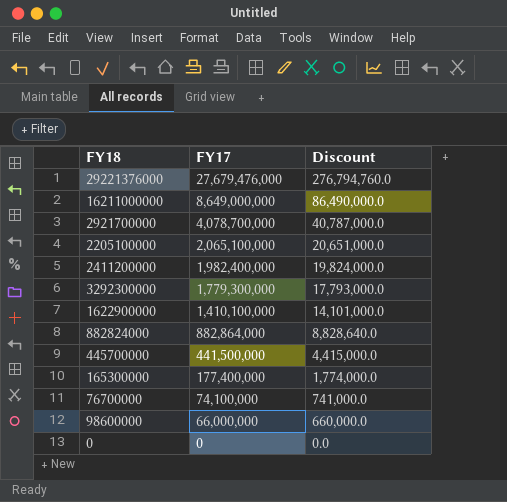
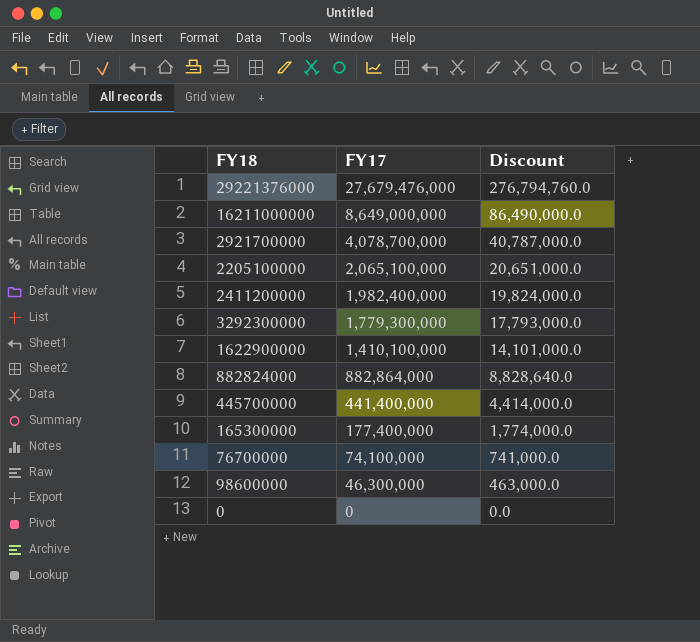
445700000 | FY17: 441,500,000 -> 441,400,000
445700000 | Discount: 4,415,000.0 -> 4,414,000.0
98600000 | FY17: 66,000,000 -> 46,300,000
98600000 | Discount: 660,000.0 -> 463,000.0

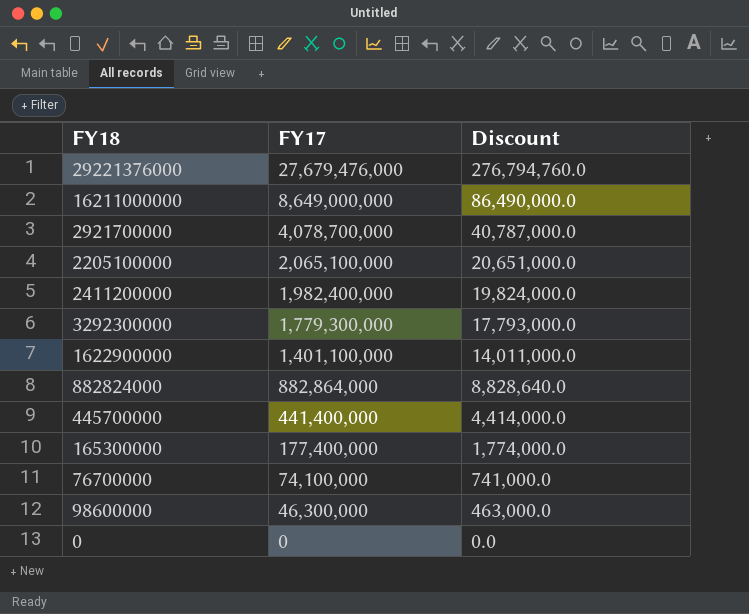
1622900000 | FY17: 1,410,100,000 -> 1,401,100,000
1622900000 | Discount: 14,101,000.0 -> 14,011,000.0

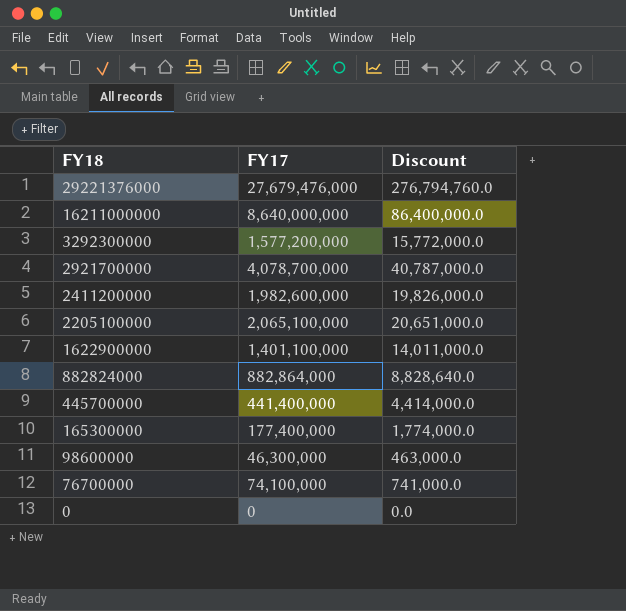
row order: FY17 descending -> FY18 descending
16211000000 | FY17: 8,649,000,000 -> 8,640,000,000
16211000000 | Discount: 86,490,000.0 -> 86,400,000.0
3292300000 | FY17: 1,779,300,000 -> 1,577,200,000
3292300000 | Discount: 17,793,000.0 -> 15,772,000.0
2411200000 | FY17: 1,982,400,000 -> 1,982,600,000
2411200000 | Discount: 19,824,000.0 -> 19,826,000.0

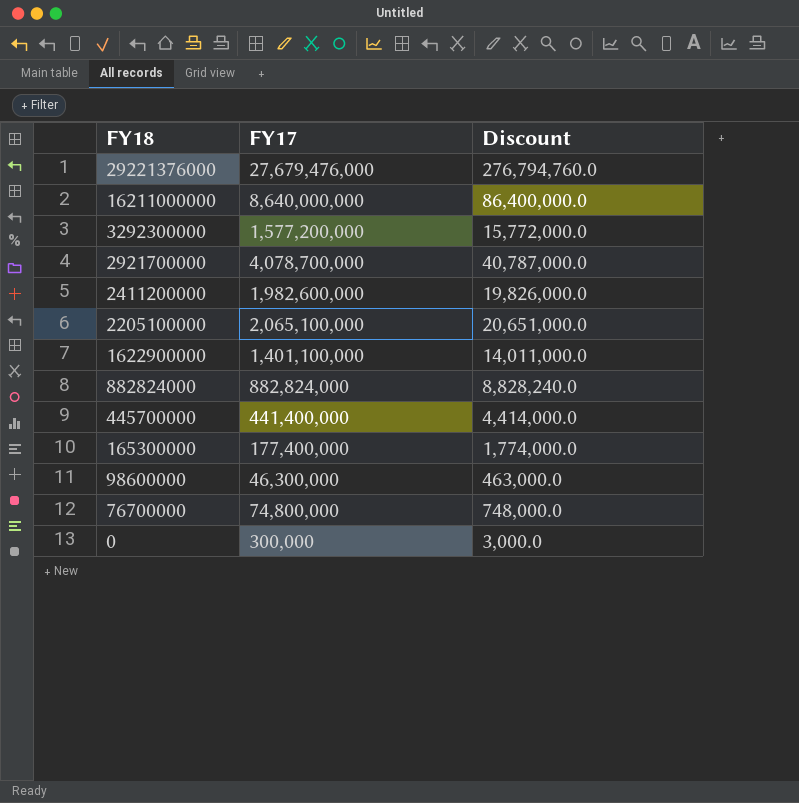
882824000 | FY17: 882,864,000 -> 882,824,000
882824000 | Discount: 8,828,640.0 -> 8,828,240.0
76700000 | FY17: 74,100,000 -> 74,800,000
76700000 | Discount: 741,000.0 -> 748,000.0
0 | FY17: 0 -> 300,000
0 | Discount: 0.0 -> 3,000.0

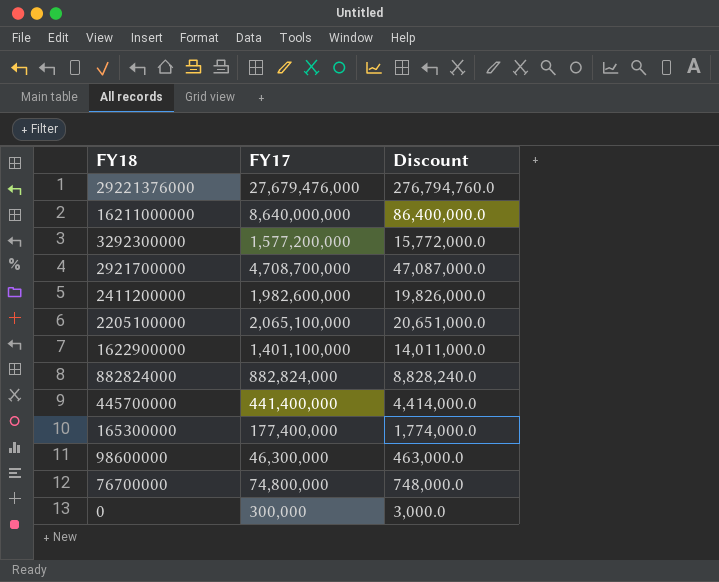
2921700000 | FY17: 4,078,700,000 -> 4,708,700,000
2921700000 | Discount: 40,787,000.0 -> 47,087,000.0

